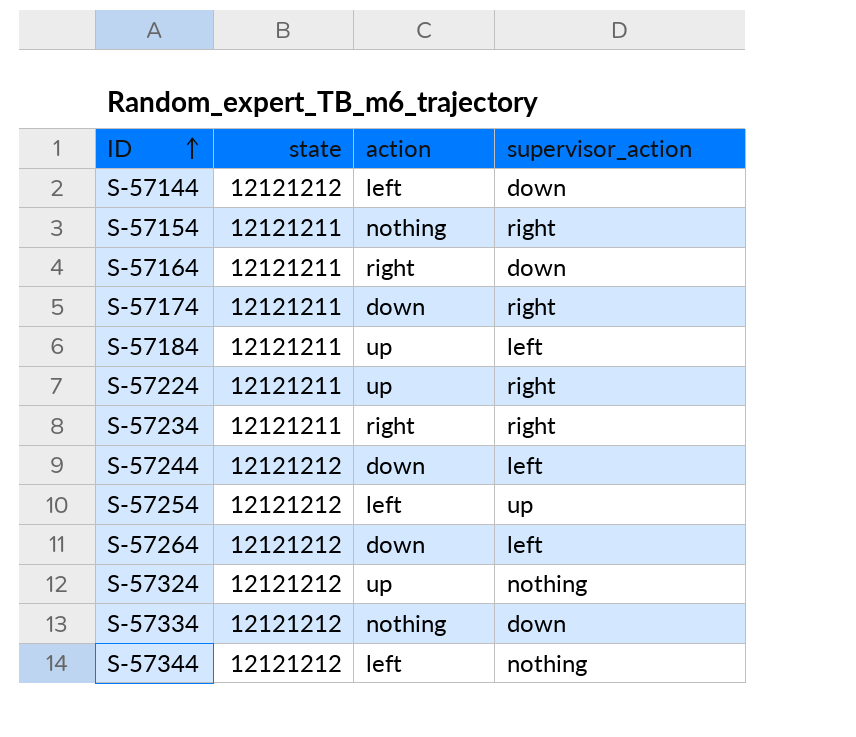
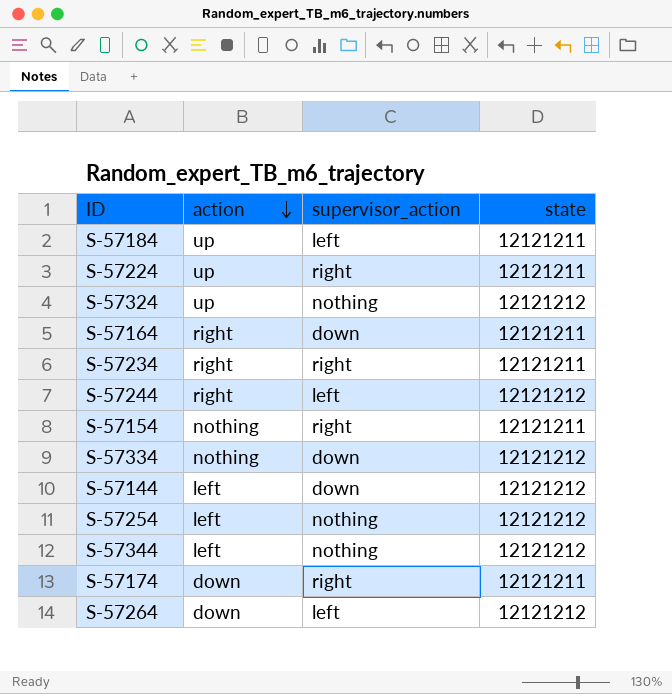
row order: ID ascending -> action descending
column state | position: 2 -> 4
S-57244 | action: down -> right
S-57254 | supervisor_action: up -> nothing

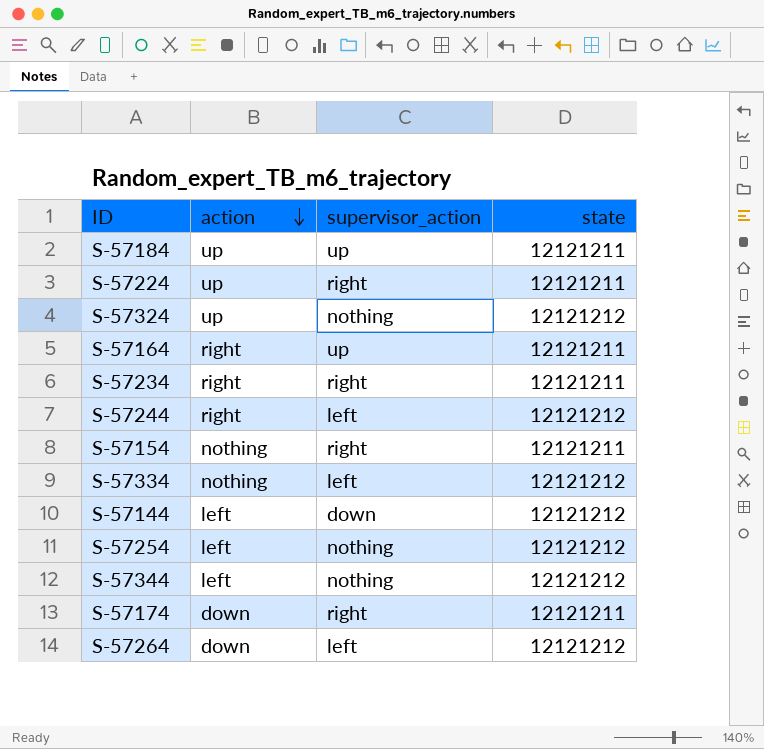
S-57184 | supervisor_action: left -> up
S-57164 | supervisor_action: down -> up
S-57334 | supervisor_action: down -> left

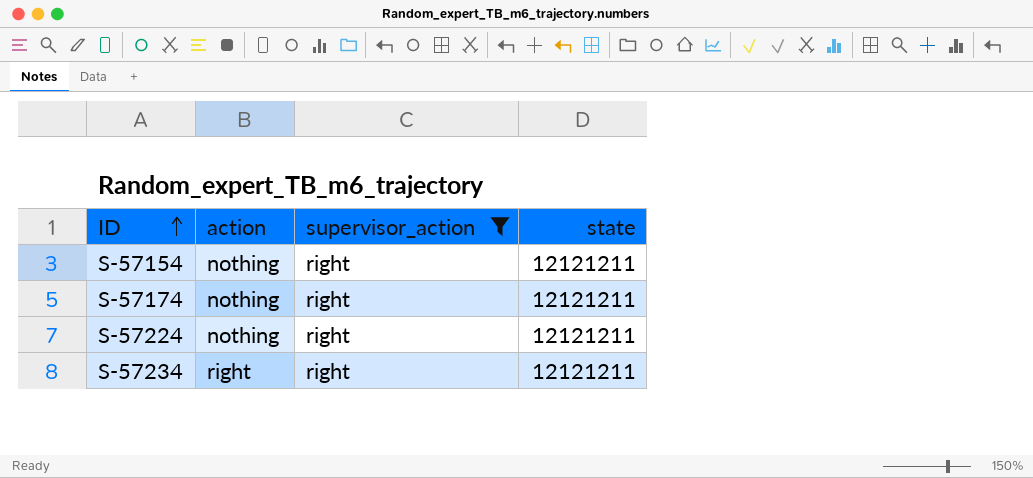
filter: none -> supervisor_action = right
row order: action descending -> ID ascending
S-57174 | action: down -> nothing
S-57224 | action: up -> nothing

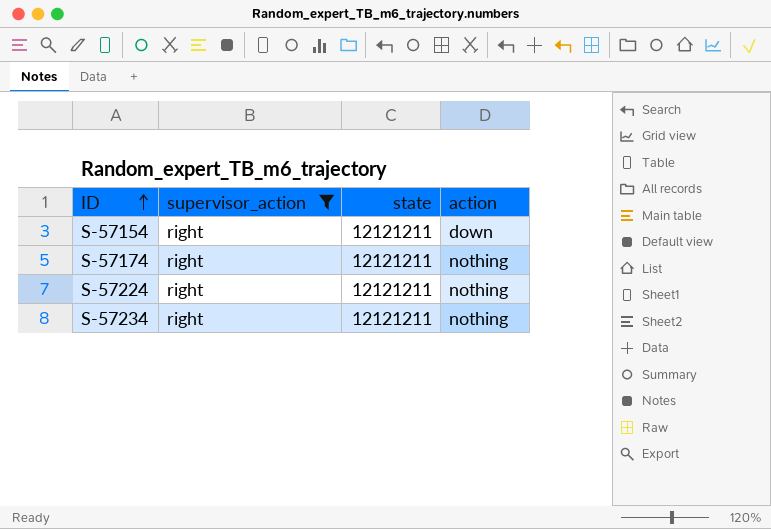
column action | position: 2 -> 4
S-57154 | action: nothing -> down
S-57234 | action: right -> nothing

